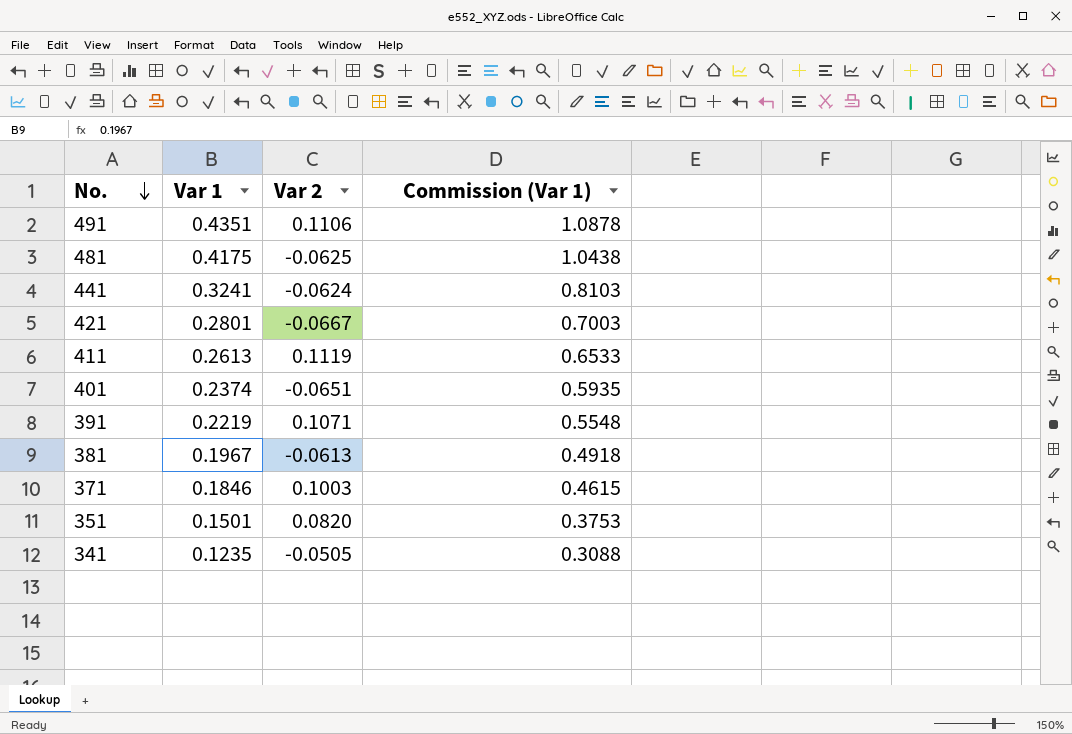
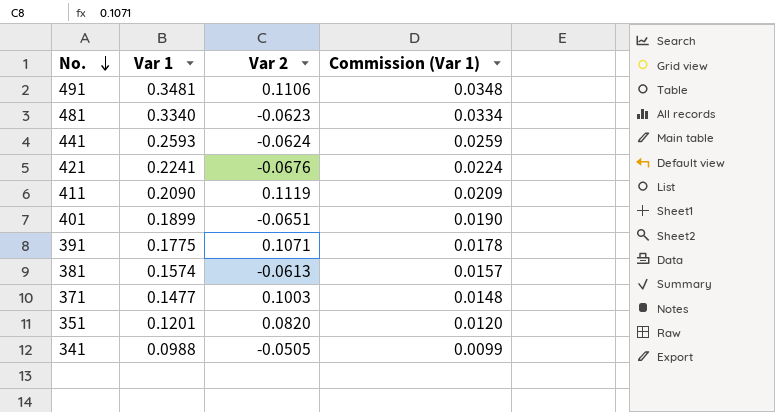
column Commission (Var 1) | formula: [Var 1] * 2.5 -> [Var 1] * 0.1
491 | Var 1: 0.4351 -> 0.3481
481 | Var 1: 0.4175 -> 0.3340
481 | Var 2: -0.0625 -> -0.0623
441 | Var 1: 0.3241 -> 0.2593
421 | Var 1: 0.2801 -> 0.2241
421 | Var 2: -0.0667 -> -0.0676
411 | Var 1: 0.2613 -> 0.2090
401 | Var 1: 0.2374 -> 0.1899
391 | Var 1: 0.2219 -> 0.1775
381 | Var 1: 0.1967 -> 0.1574
371 | Var 1: 0.1846 -> 0.1477
351 | Var 1: 0.1501 -> 0.1201
341 | Var 1: 0.1235 -> 0.0988

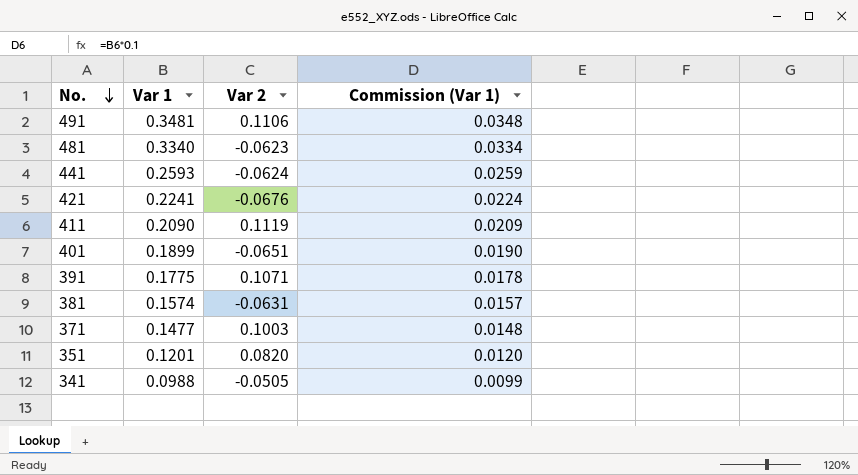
381 | Var 2: -0.0613 -> -0.0631

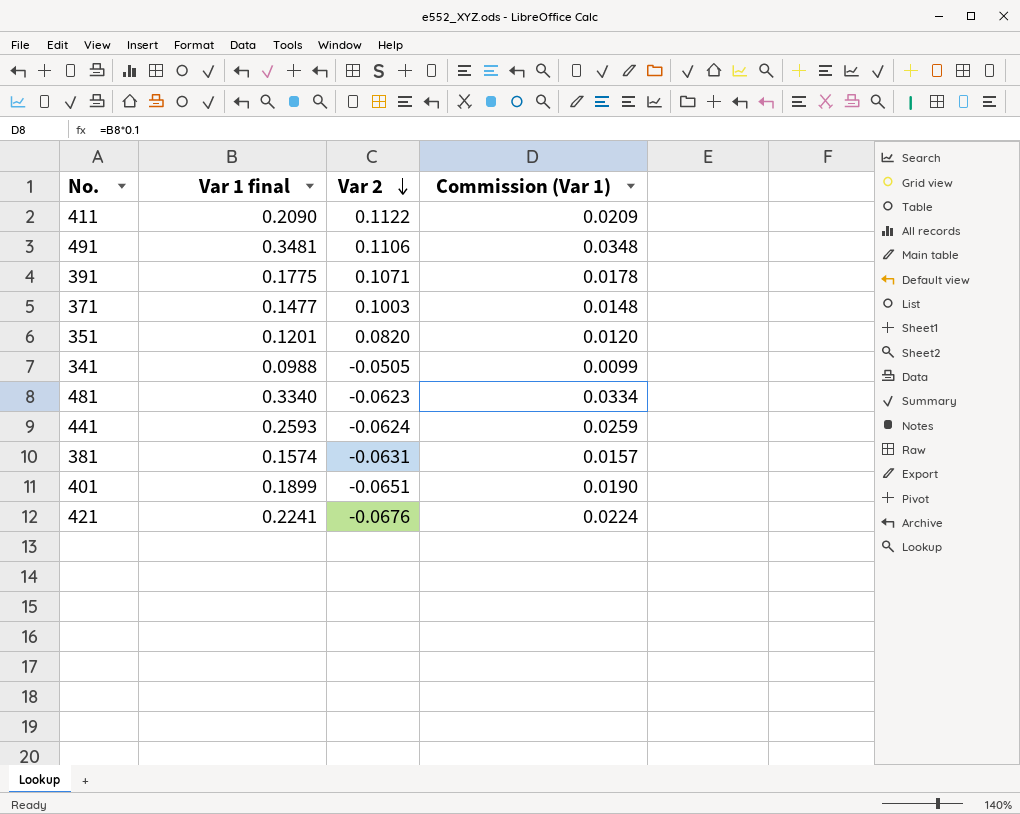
row order: No. descending -> Var 2 descending
column name: Var 1 -> Var 1 final
411 | Var 2: 0.1119 -> 0.1122

